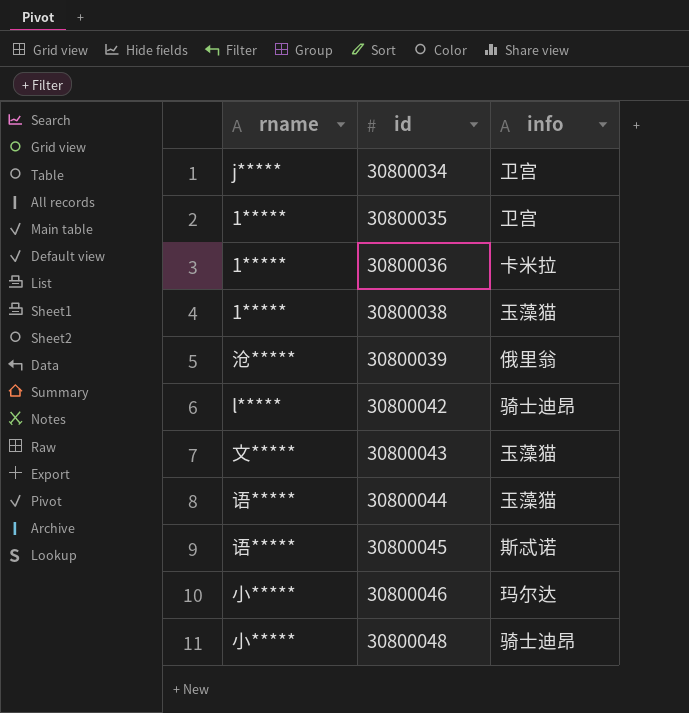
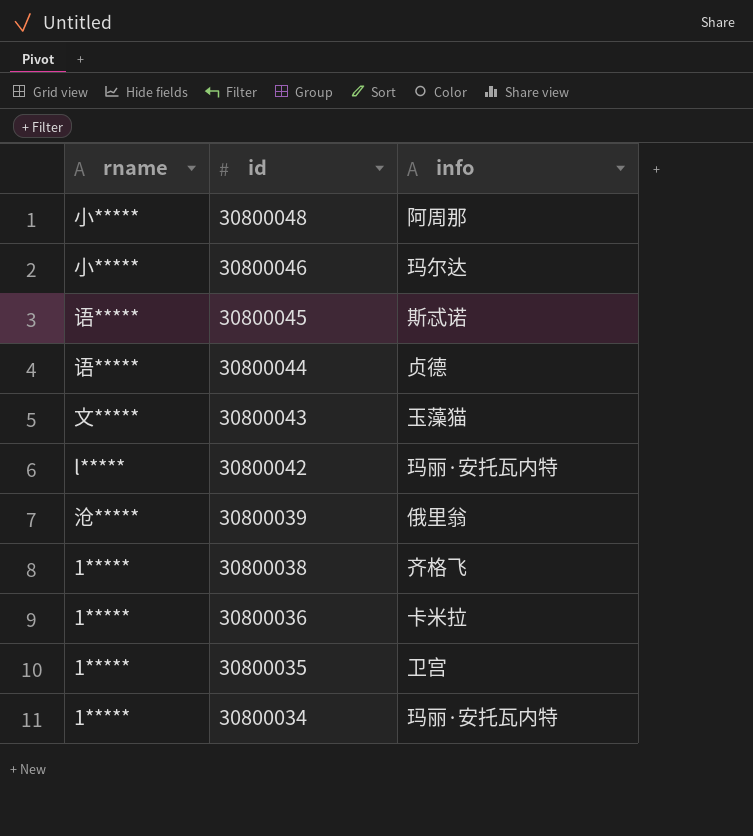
row order: id ascending -> id descending
30800048 | info: 骑士迪昂 -> 阿周那
30800044 | info: 玉藻猫 -> 贞德
30800042 | info: 骑士迪昂 -> 玛丽·安托瓦内特
30800038 | info: 玉藻猫 -> 齐格飞
30800034 | rname: j***** -> 1*****
30800034 | info: 卫宫 -> 玛丽·安托瓦内特

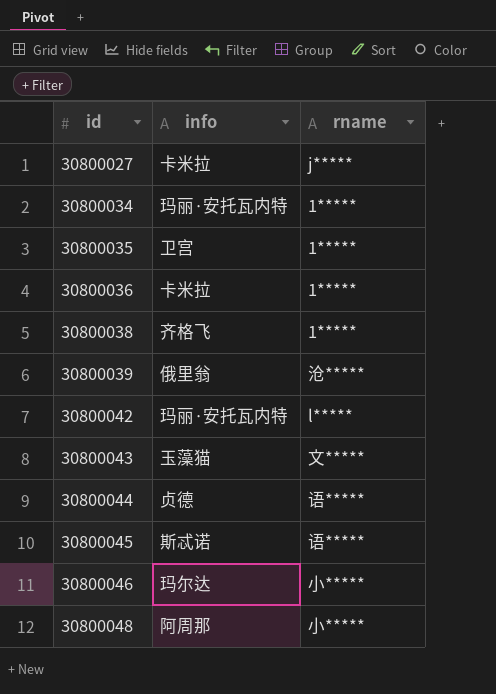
row order: id descending -> id ascending
column rname | position: 1 -> 3
row 30800027: none -> 卡米拉 | j*****

